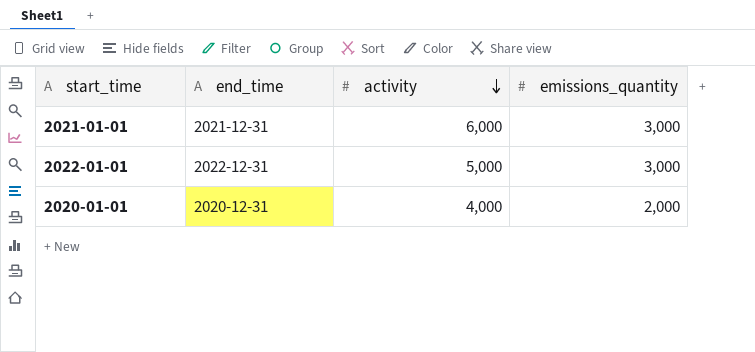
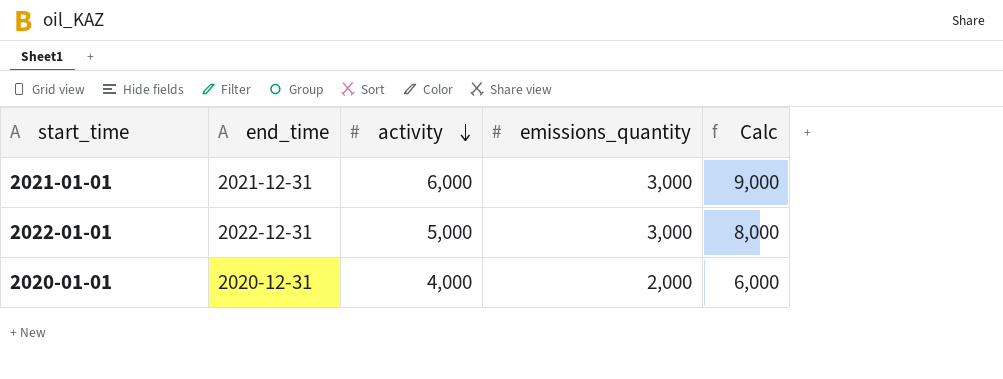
column Calc | formula: none -> [activity] + [emissions_quantity]

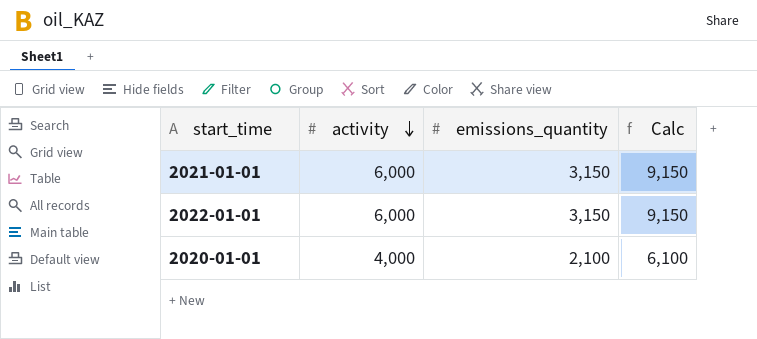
column end_time | position: 2 -> none
2021-01-01 | emissions_quantity: 3,000 -> 3,150
2021-01-01 | Calc: 9,000 -> 9,150
2022-01-01 | activity: 5,000 -> 6,000
2022-01-01 | emissions_quantity: 3,000 -> 3,150
2022-01-01 | Calc: 8,000 -> 9,150
2020-01-01 | emissions_quantity: 2,000 -> 2,100
2020-01-01 | Calc: 6,000 -> 6,100

